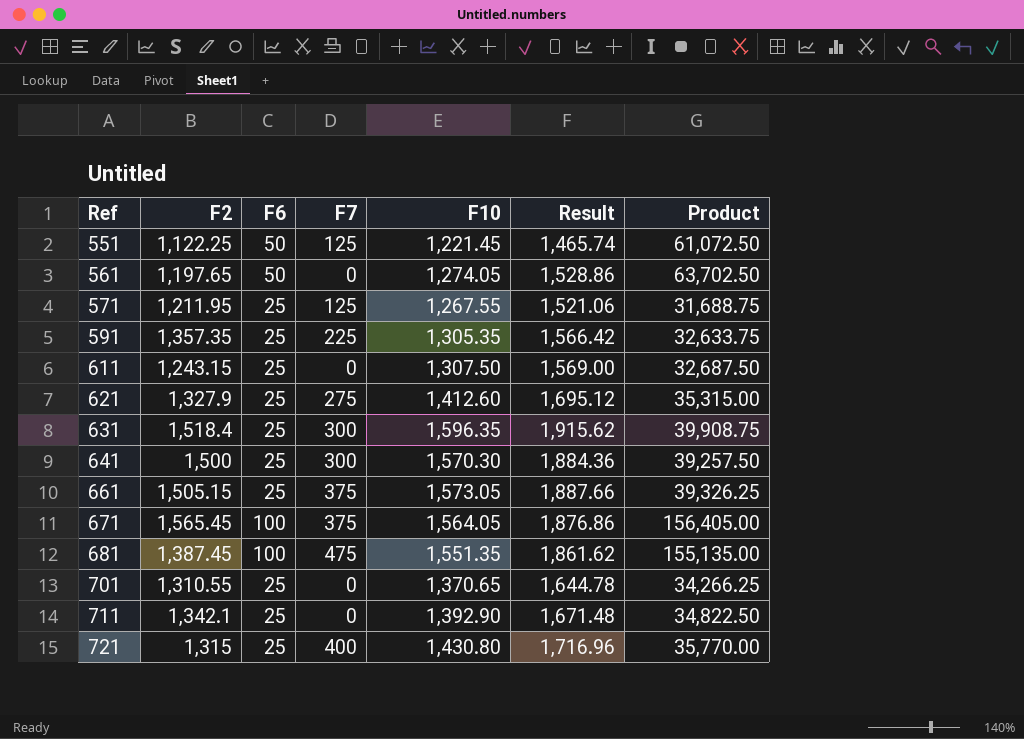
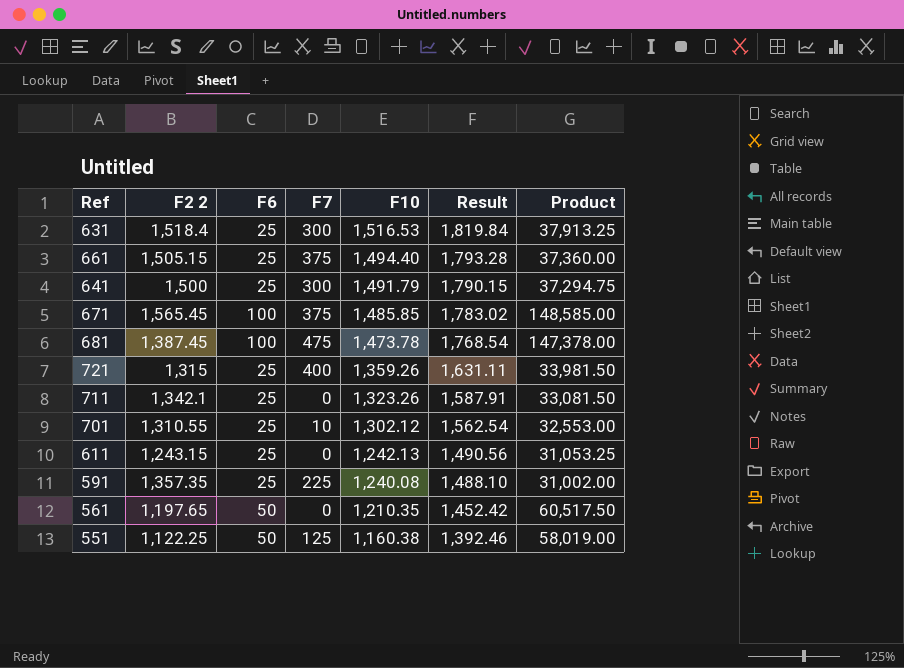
row order: Ref ascending -> F10 descending
column name: F2 -> F2 2
row 571: 1,211.95 | 25 | 125 | 1,267.55 | 1,521.06 | 31,688.75 -> none
row 621: 1,327.9 | 25 | 275 | 1,412.60 | 1,695.12 | 35,315.00 -> none
631 | F10: 1,596.35 -> 1,516.53
631 | Result: 1,915.62 -> 1,819.84
631 | Product: 39,908.75 -> 37,913.25
661 | F10: 1,573.05 -> 1,494.40
661 | Result: 1,887.66 -> 1,793.28
661 | Product: 39,326.25 -> 37,360.00
641 | F10: 1,570.30 -> 1,491.79
641 | Result: 1,884.36 -> 1,790.15
641 | Product: 39,257.50 -> 37,294.75
671 | F10: 1,564.05 -> 1,485.85
671 | Result: 1,876.86 -> 1,783.02
671 | Product: 156,405.00 -> 148,585.00
681 | F10: 1,551.35 -> 1,473.78
681 | Result: 1,861.62 -> 1,768.54
681 | Product: 155,135.00 -> 147,378.00
721 | F10: 1,430.80 -> 1,359.26
721 | Result: 1,716.96 -> 1,631.11
721 | Product: 35,770.00 -> 33,981.50
711 | F10: 1,392.90 -> 1,323.26
711 | Result: 1,671.48 -> 1,587.91
711 | Product: 34,822.50 -> 33,081.50
701 | F7: 0 -> 10
701 | F10: 1,370.65 -> 1,302.12
701 | Result: 1,644.78 -> 1,562.54
701 | Product: 34,266.25 -> 32,553.00
611 | F10: 1,307.50 -> 1,242.13
611 | Result: 1,569.00 -> 1,490.56
611 | Product: 32,687.50 -> 31,053.25
591 | F10: 1,305.35 -> 1,240.08
591 | Result: 1,566.42 -> 1,488.10
591 | Product: 32,633.75 -> 31,002.00
561 | F10: 1,274.05 -> 1,210.35
561 | Result: 1,528.86 -> 1,452.42
561 | Product: 63,702.50 -> 60,517.50
551 | F10: 1,221.45 -> 1,160.38
551 | Result: 1,465.74 -> 1,392.46
551 | Product: 61,072.50 -> 58,019.00

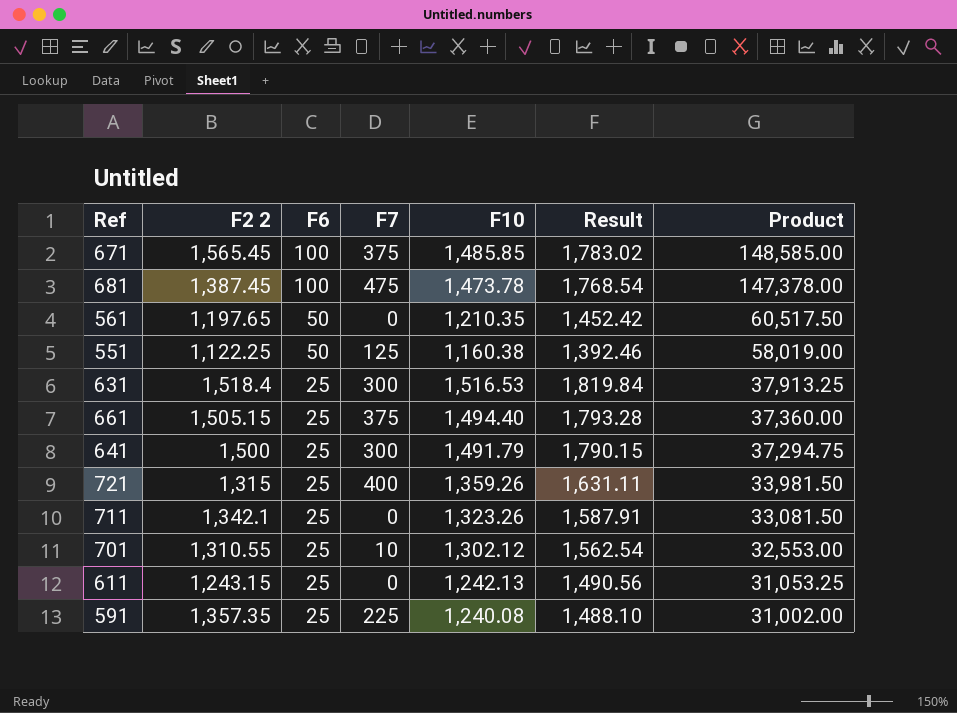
row order: F10 descending -> F6 descending

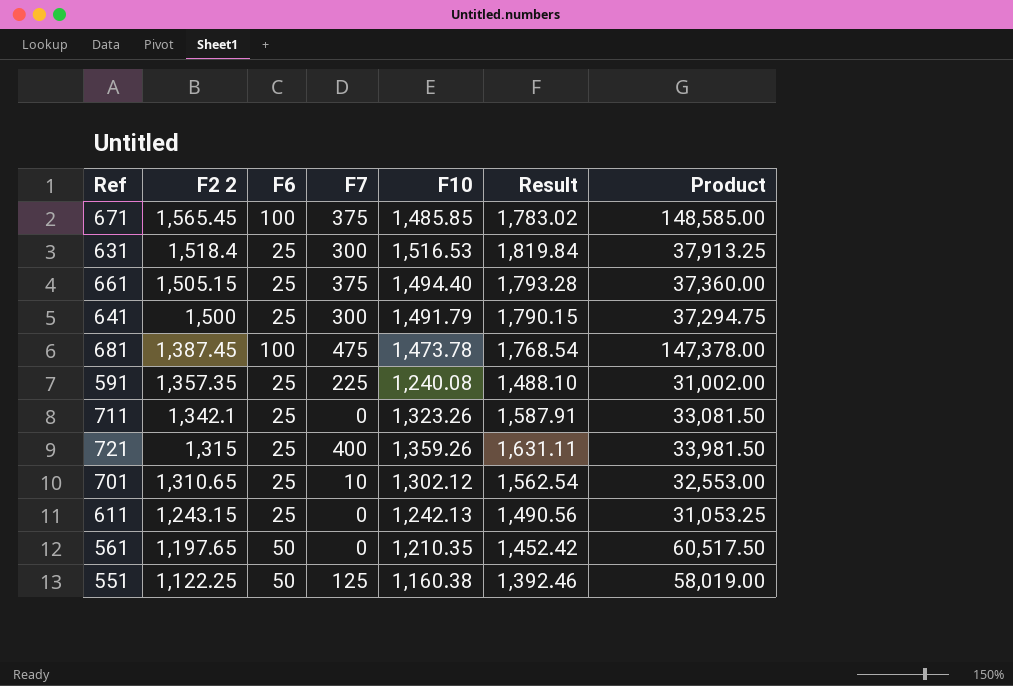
row order: F6 descending -> F2 2 descending
701 | F2 2: 1,310.55 -> 1,310.65

